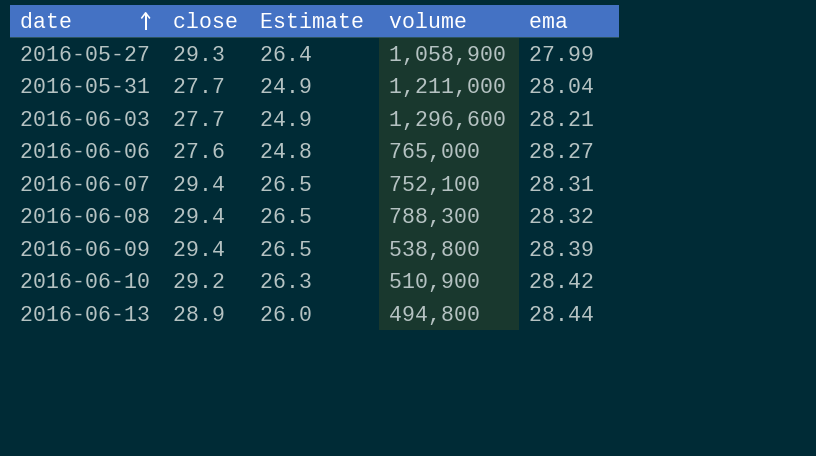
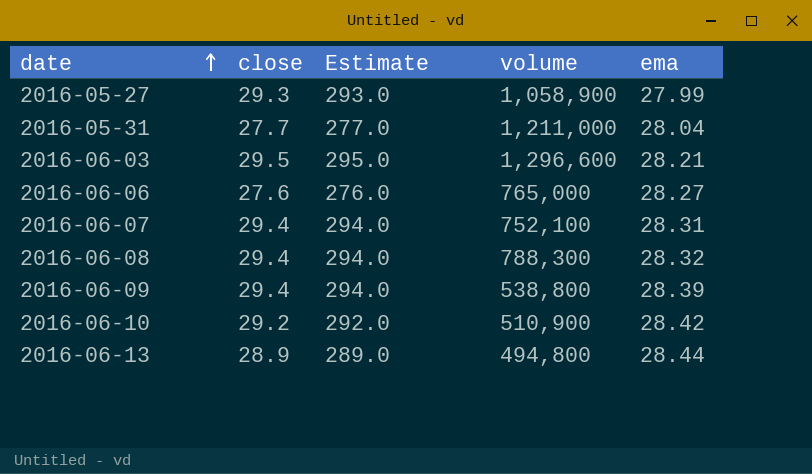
column Estimate | formula: [close] * 0.9 -> [close] * 10
2016-06-03 | close: 27.7 -> 29.5

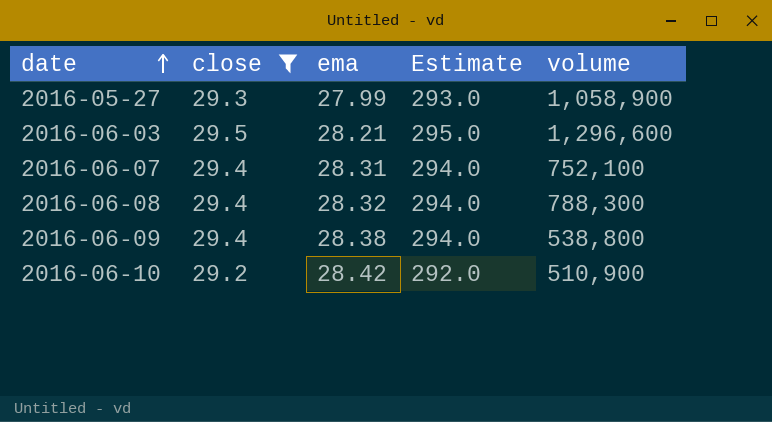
filter: none -> close >= 29.2
column ema | position: 5 -> 3
2016-06-09 | ema: 28.39 -> 28.38

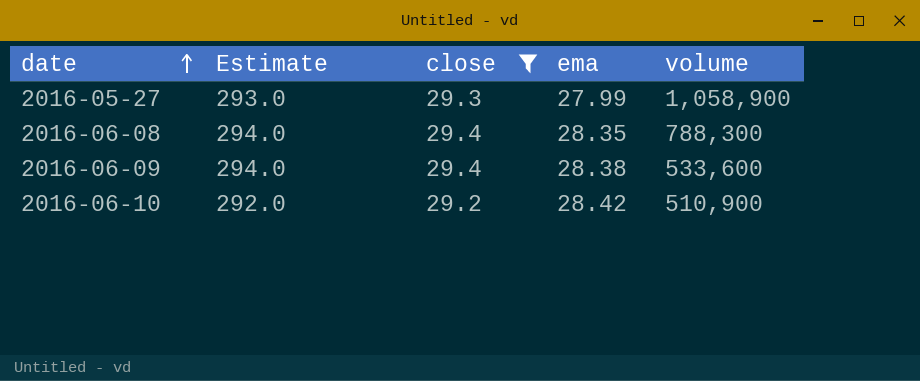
column Estimate | position: 4 -> 2
row 2016-06-03: 29.5 | 28.21 | 295.0 | 1,296,600 -> none
row 2016-06-07: 29.4 | 28.31 | 294.0 | 752,100 -> none
2016-06-08 | ema: 28.32 -> 28.35
2016-06-09 | volume: 538,800 -> 533,600

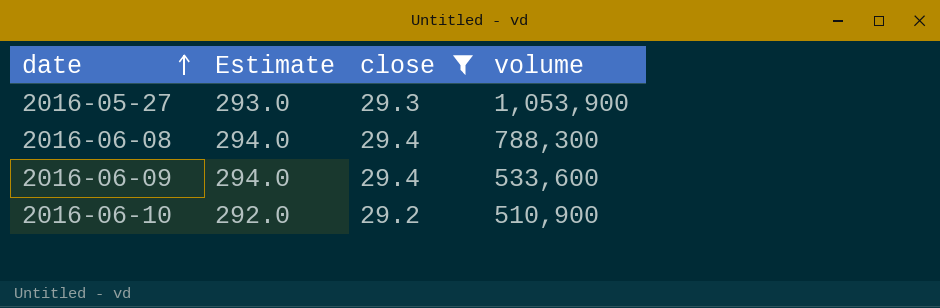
column ema | position: 4 -> none
2016-05-27 | volume: 1,058,900 -> 1,053,900

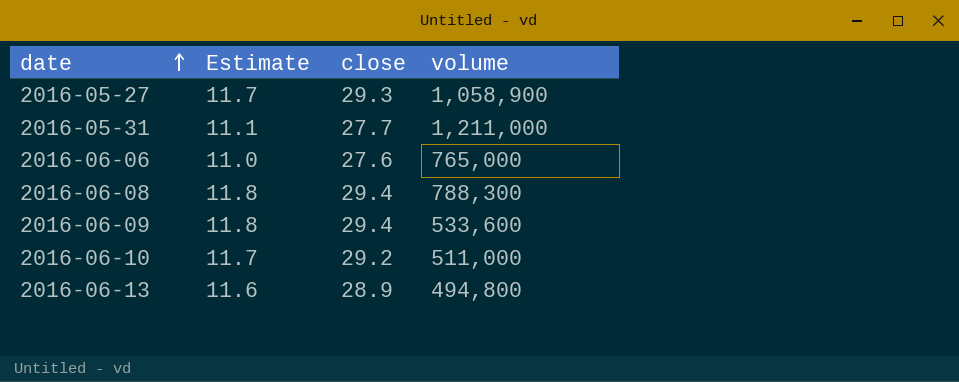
filter: close >= 29.2 -> none
column Estimate | formula: [close] * 10 -> [close] * 0.4
2016-05-27 | volume: 1,053,900 -> 1,058,900
2016-06-10 | volume: 510,900 -> 511,000

